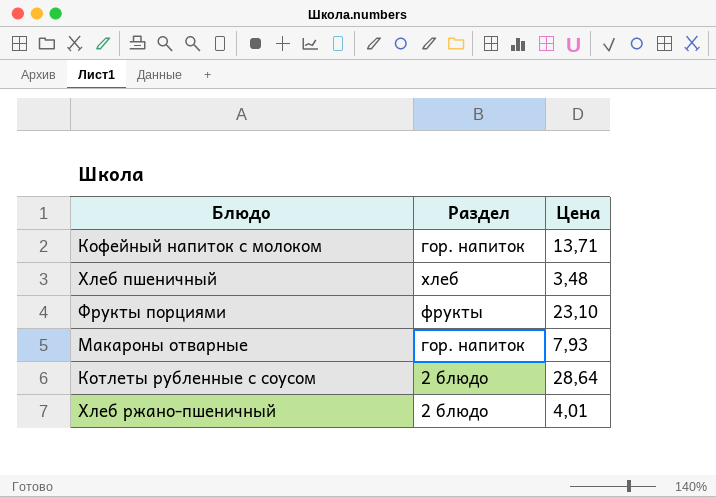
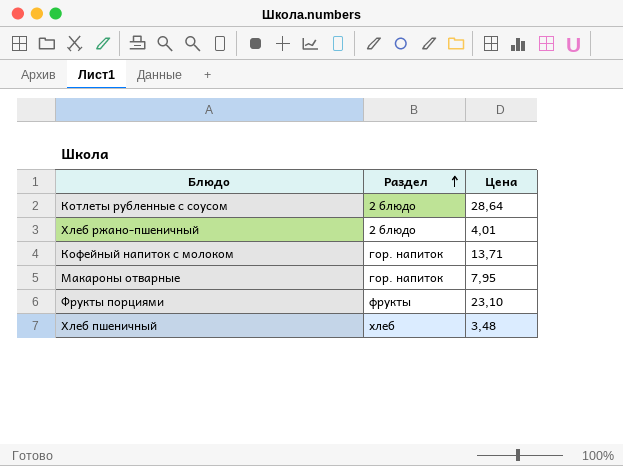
row order: none -> Раздел ascending
Макароны отварные | Цена: 7,93 -> 7,95

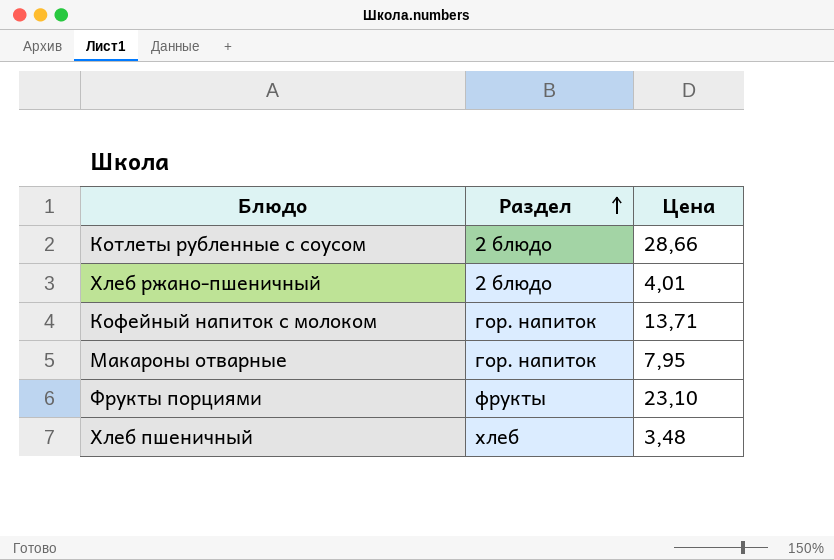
Котлеты рубленные с соусом | Цена: 28,64 -> 28,66

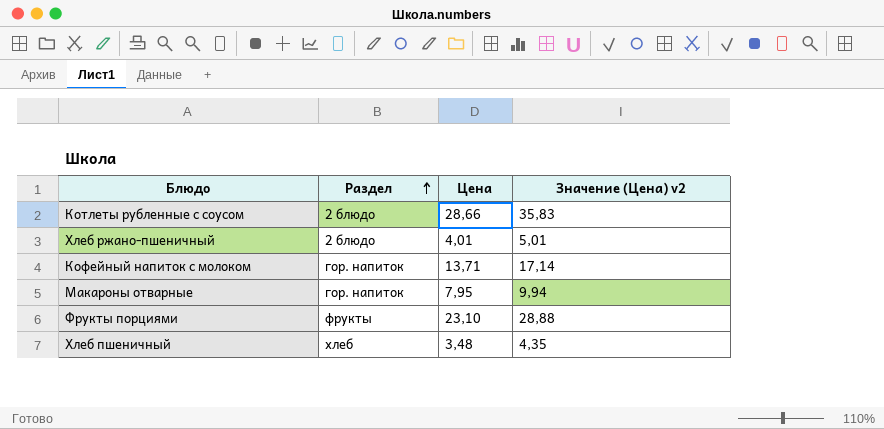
column Значение (Цена) v2 | formula: none -> [Цена] * 1,25

